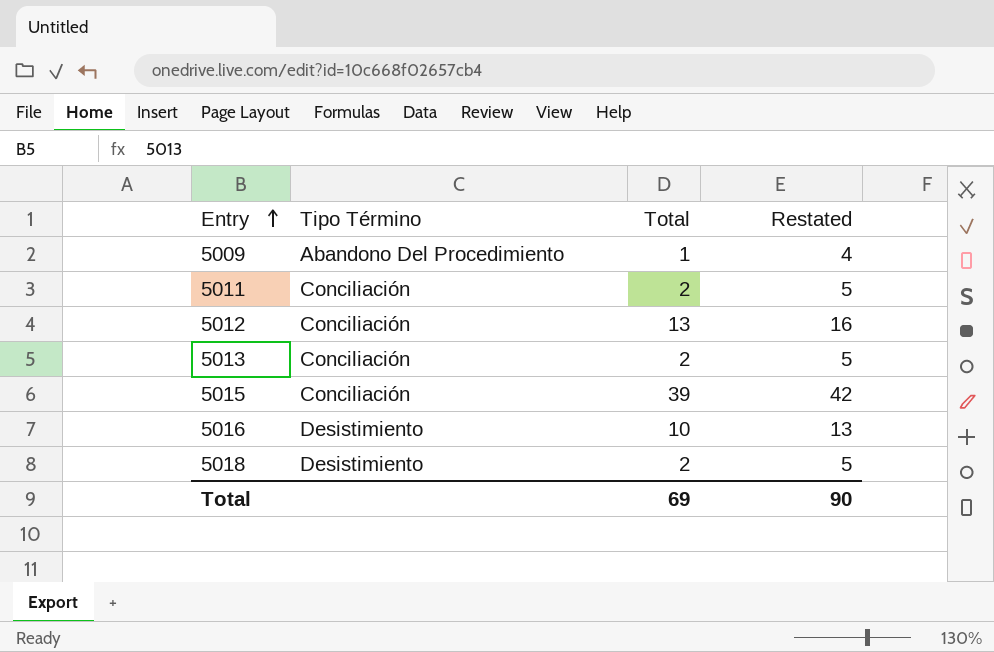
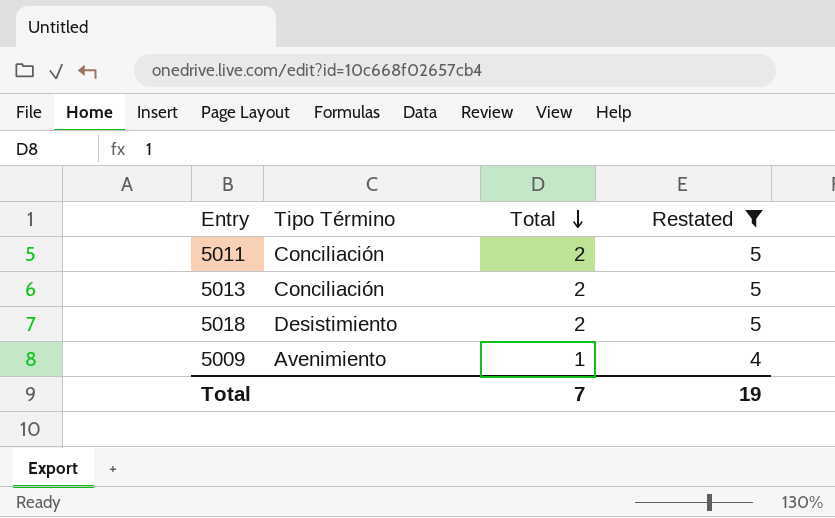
filter: none -> Restated <= 5
row order: Entry ascending -> Total descending
5009 | Tipo Término: Abandono Del Procedimiento -> Avenimiento
Total | Total: 69 -> 7
Total | Restated: 90 -> 19

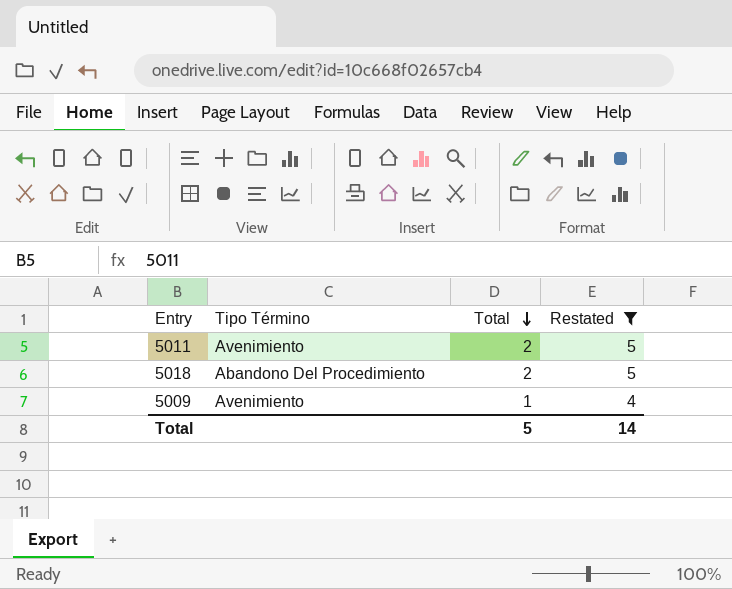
row 5013: Conciliación | 2 | 5 -> none
5011 | Tipo Término: Conciliación -> Avenimiento
5018 | Tipo Término: Desistimiento -> Abandono Del Procedimiento
Total | Total: 7 -> 5
Total | Restated: 19 -> 14

